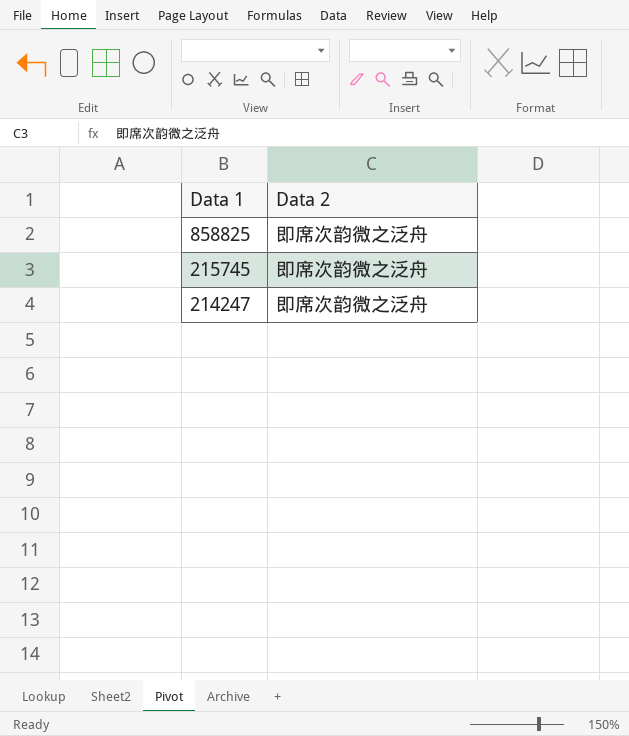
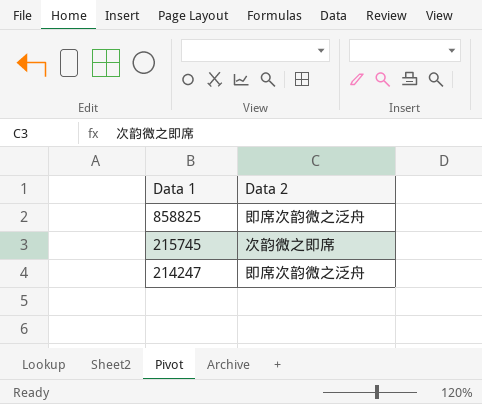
215745 | Data 2: 即席次韵微之泛舟 -> 次韵微之即席

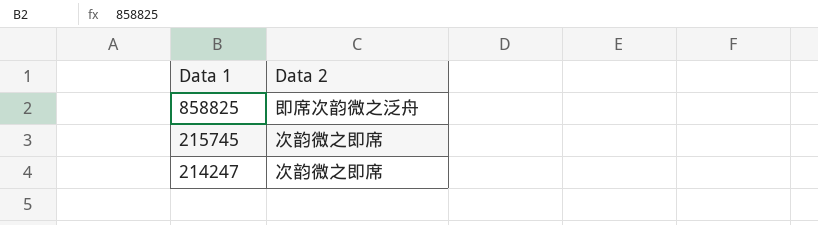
214247 | Data 2: 即席次韵微之泛舟 -> 次韵微之即席

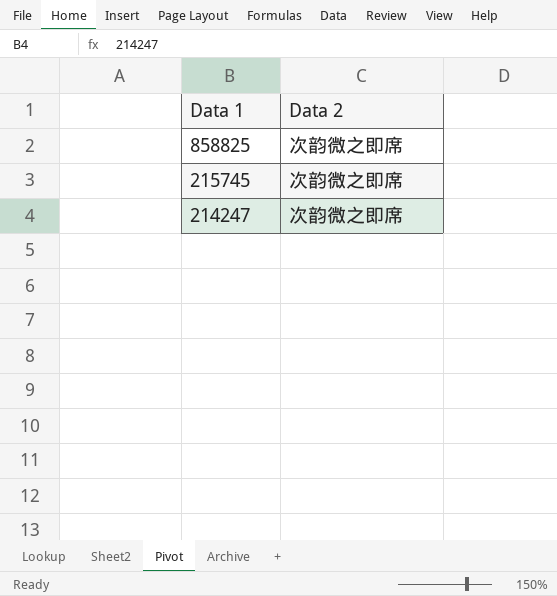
858825 | Data 2: 即席次韵微之泛舟 -> 次韵微之即席

